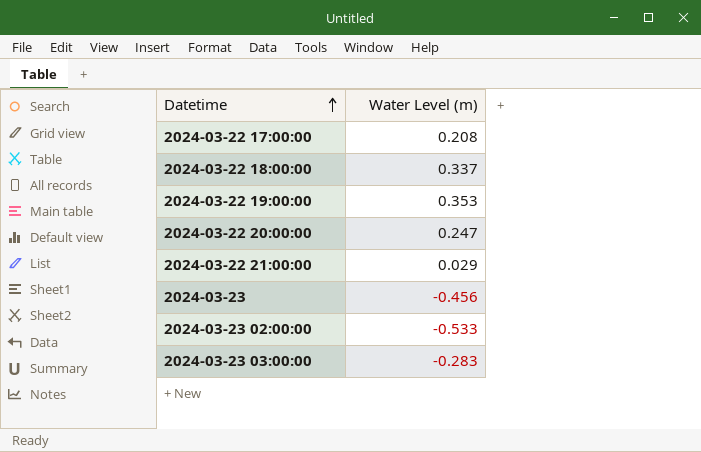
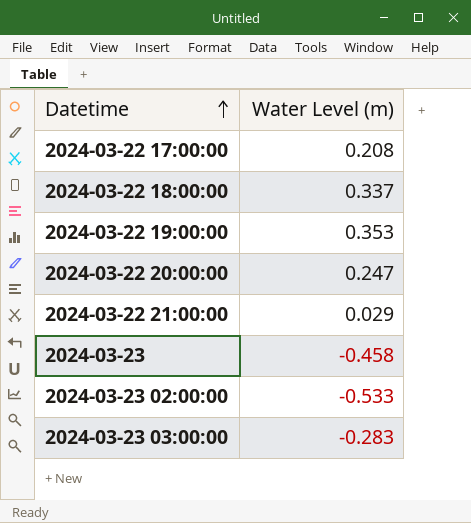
2024-03-23 | Water Level (m): -0.456 -> -0.458

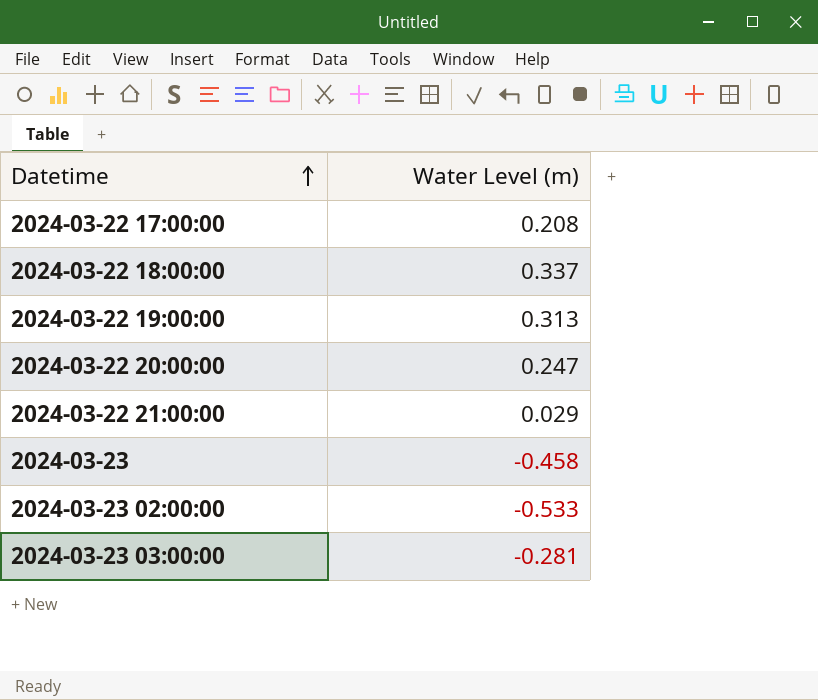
2024-03-22 19:00:00 | Water Level (m): 0.353 -> 0.313
2024-03-23 03:00:00 | Water Level (m): -0.283 -> -0.281

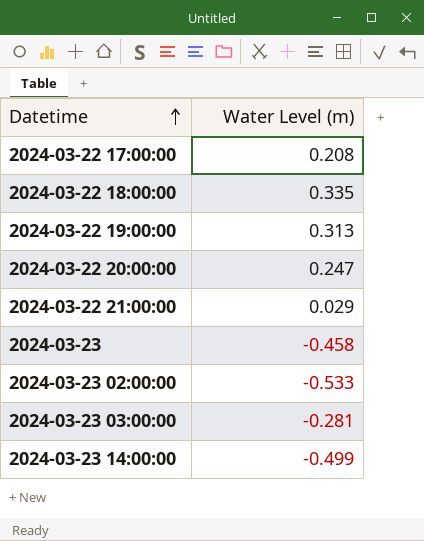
2024-03-22 18:00:00 | Water Level (m): 0.337 -> 0.335
row 2024-03-23 14:00:00: none -> -0.499

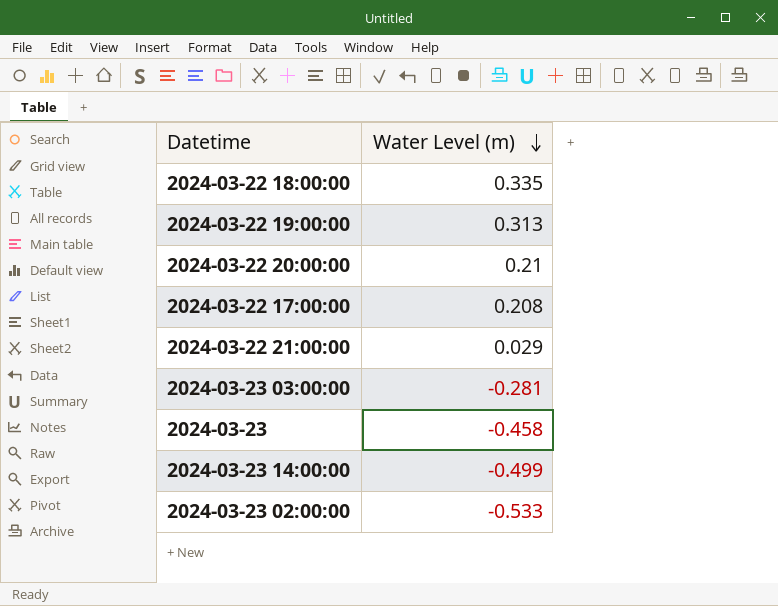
row order: Datetime ascending -> Water Level (m) descending
2024-03-22 20:00:00 | Water Level (m): 0.247 -> 0.21

